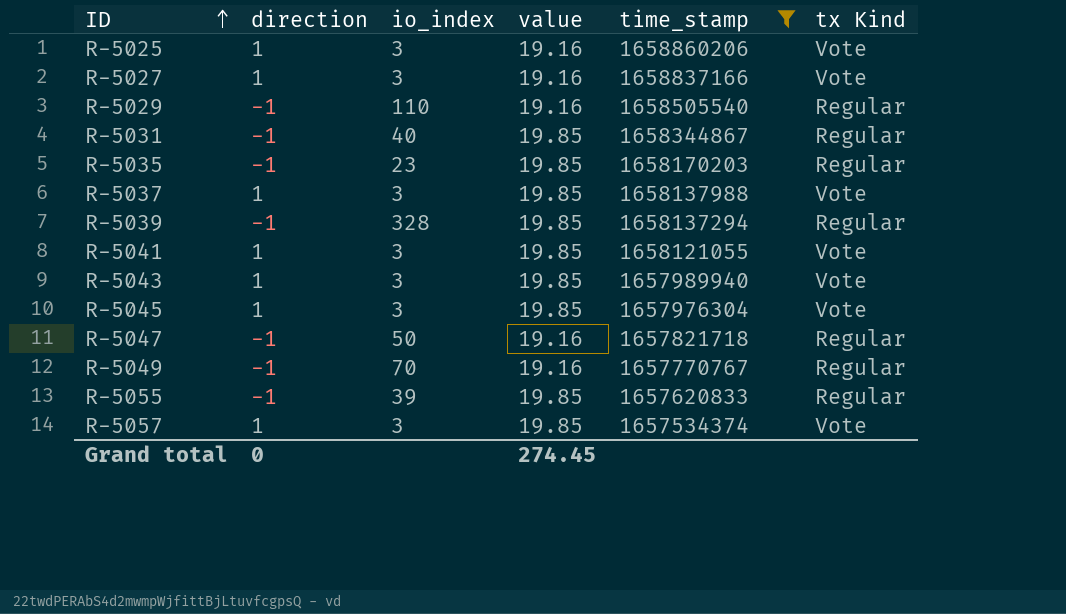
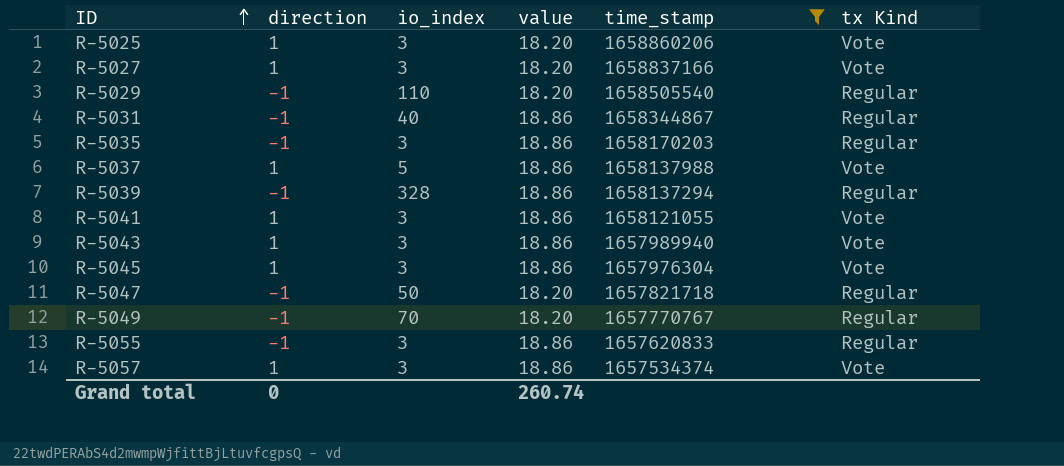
R-5025 | value: 19.16 -> 18.20
R-5027 | value: 19.16 -> 18.20
R-5029 | value: 19.16 -> 18.20
R-5031 | value: 19.85 -> 18.86
R-5035 | io_index: 23 -> 3
R-5035 | value: 19.85 -> 18.86
R-5037 | io_index: 3 -> 5
R-5037 | value: 19.85 -> 18.86
R-5039 | value: 19.85 -> 18.86
R-5041 | value: 19.85 -> 18.86
R-5043 | value: 19.85 -> 18.86
R-5045 | value: 19.85 -> 18.86
R-5047 | value: 19.16 -> 18.20
R-5049 | value: 19.16 -> 18.20
R-5055 | io_index: 39 -> 3
R-5055 | value: 19.85 -> 18.86
R-5057 | value: 19.85 -> 18.86
Grand total | value: 274.45 -> 260.74

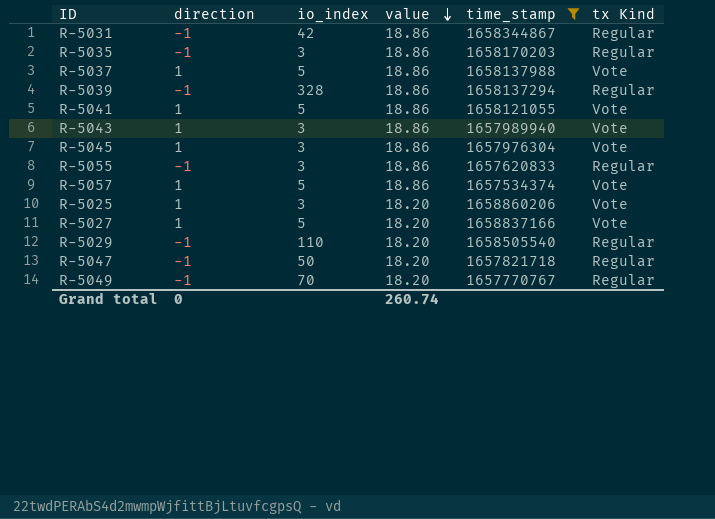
row order: ID ascending -> value descending
R-5031 | io_index: 40 -> 42
R-5041 | io_index: 3 -> 5
R-5057 | io_index: 3 -> 5
R-5027 | io_index: 3 -> 5

